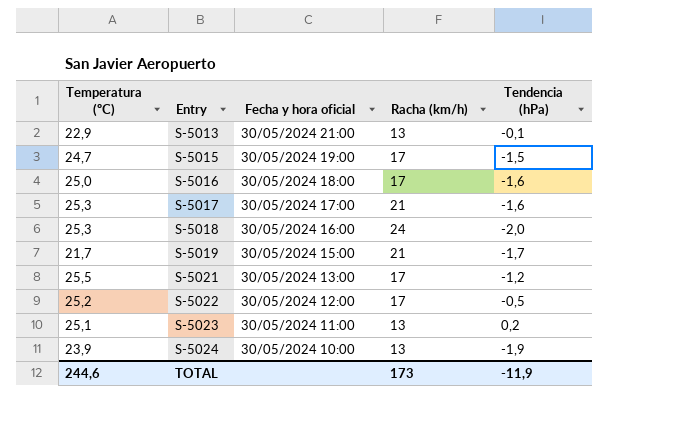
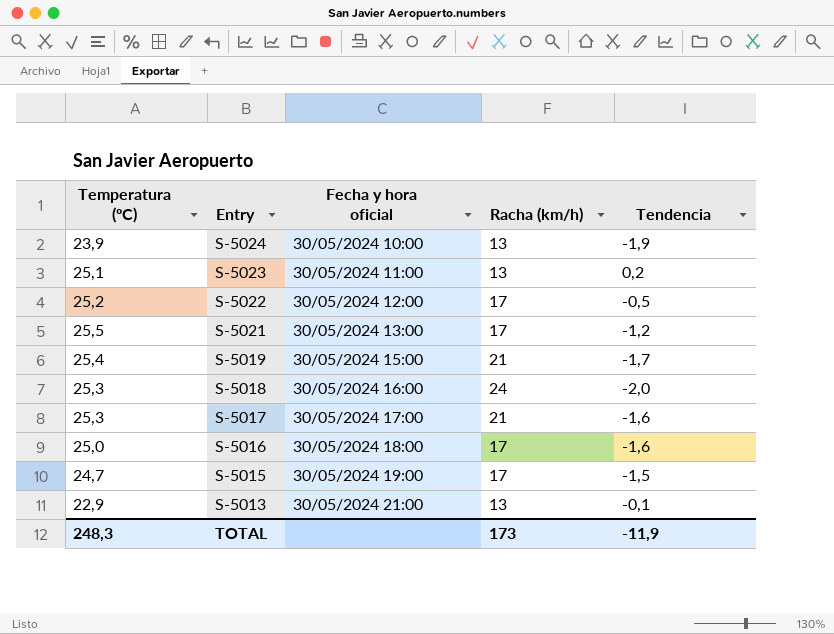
row order: Entry ascending -> Entry descending
column name: Tendencia (hPa) -> Tendencia
S-5019 | Temperatura (ºC): 21,7 -> 25,4
TOTAL | Temperatura (ºC): 244,6 -> 248,3

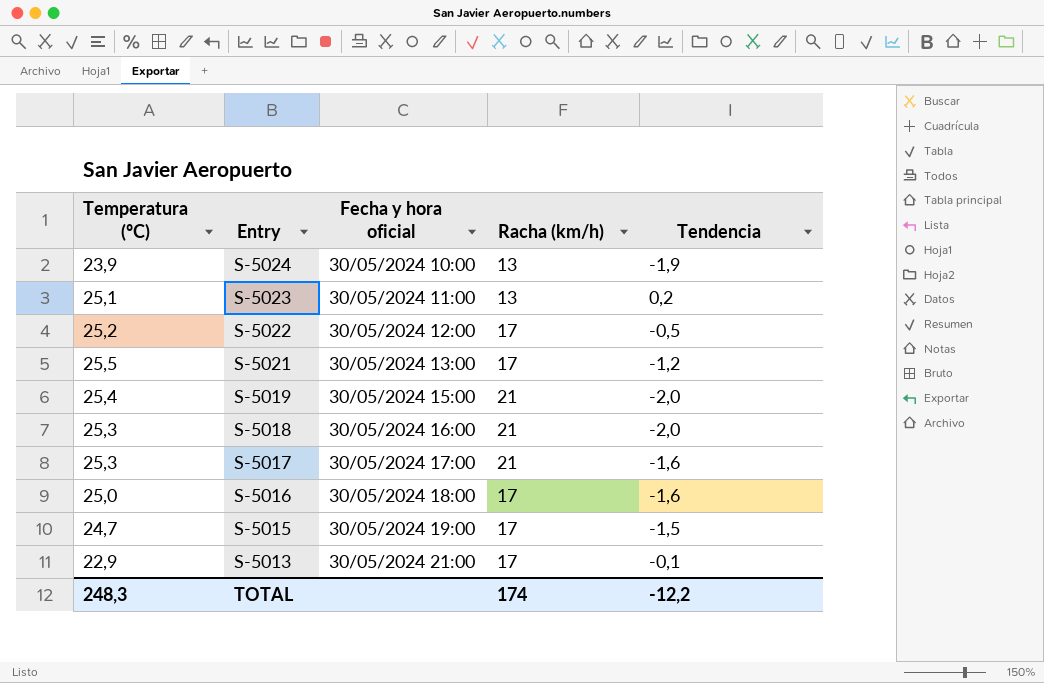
S-5019 | Tendencia: -1,7 -> -2,0
S-5018 | Racha (km/h): 24 -> 21
S-5013 | Racha (km/h): 13 -> 17
TOTAL | Racha (km/h): 173 -> 174
TOTAL | Tendencia: -11,9 -> -12,2

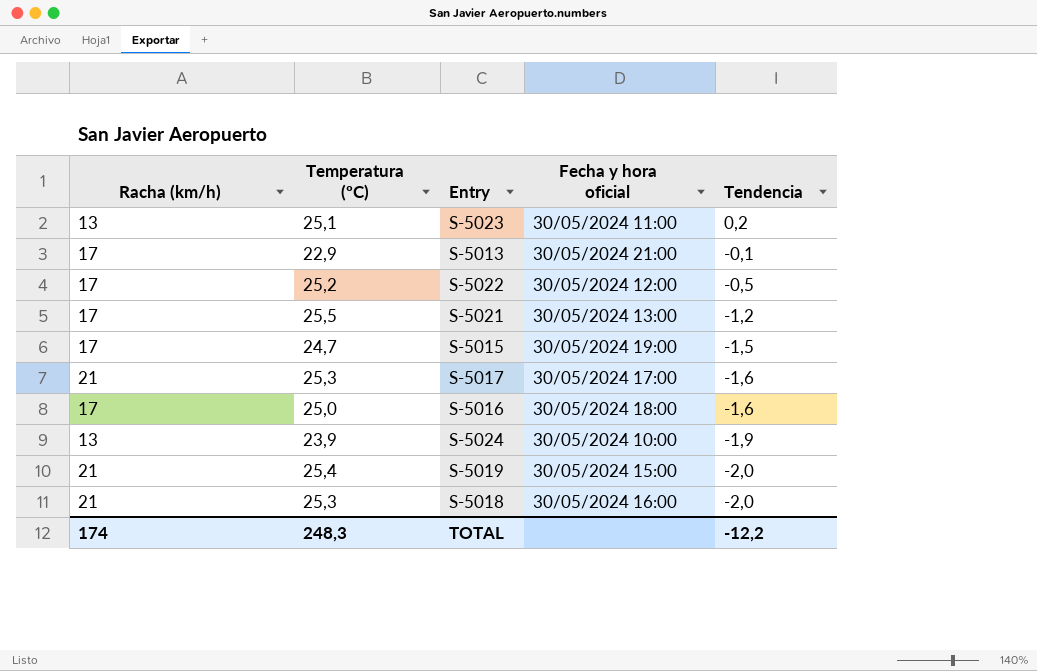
row order: Entry descending -> Tendencia descending
column Racha (km/h) | position: 4 -> 1

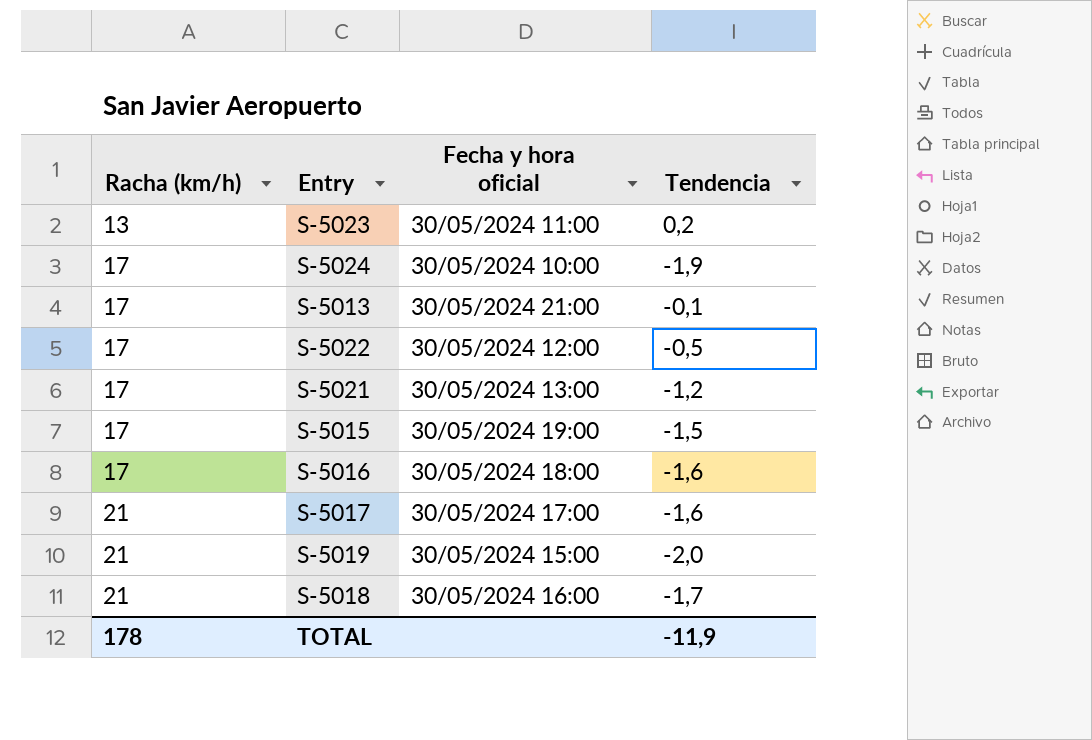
row order: Tendencia descending -> Racha (km/h) ascending
column Temperatura (ºC) | position: 2 -> none
S-5024 | Racha (km/h): 13 -> 17
S-5018 | Tendencia: -2,0 -> -1,7
TOTAL | Racha (km/h): 174 -> 178
TOTAL | Tendencia: -12,2 -> -11,9

